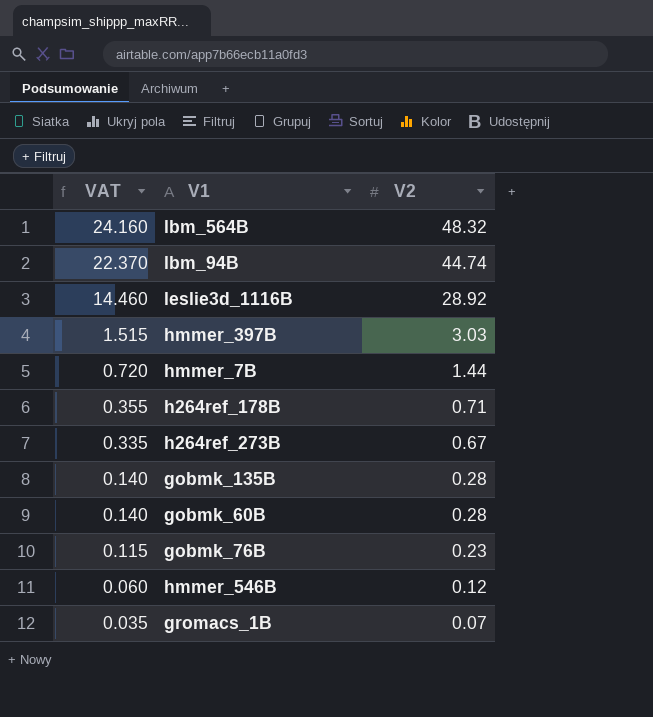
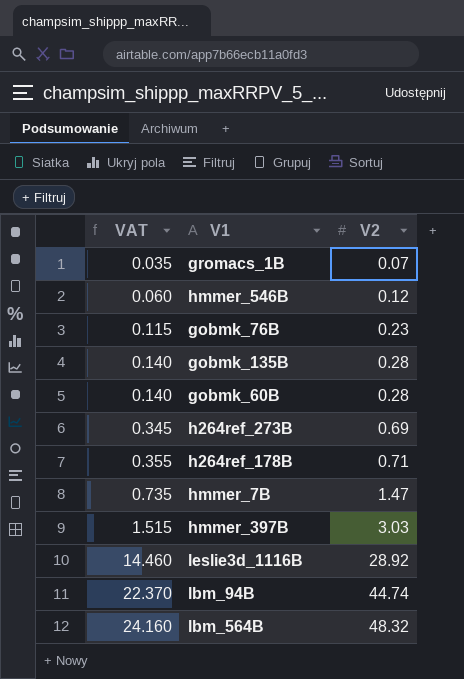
row order: VAT descending -> VAT ascending
h264ref_273B | VAT: 0.335 -> 0.345
h264ref_273B | V2: 0.67 -> 0.69
hmmer_7B | VAT: 0.720 -> 0.735
hmmer_7B | V2: 1.44 -> 1.47

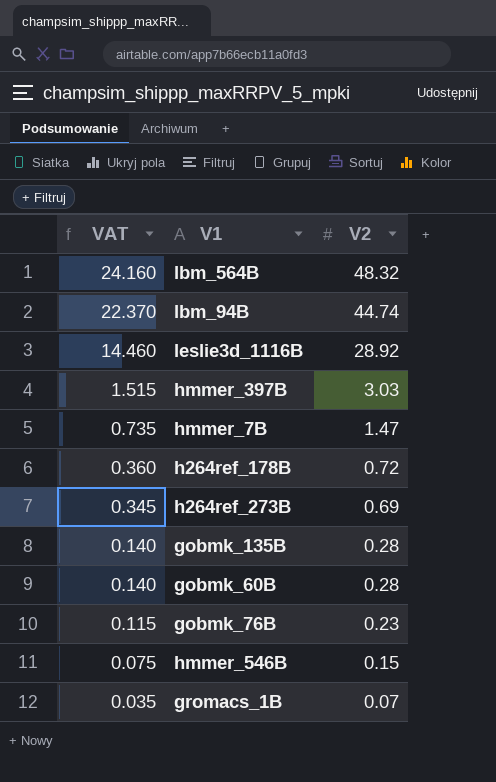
row order: VAT ascending -> VAT descending
h264ref_178B | VAT: 0.355 -> 0.360
h264ref_178B | V2: 0.71 -> 0.72
hmmer_546B | VAT: 0.060 -> 0.075
hmmer_546B | V2: 0.12 -> 0.15

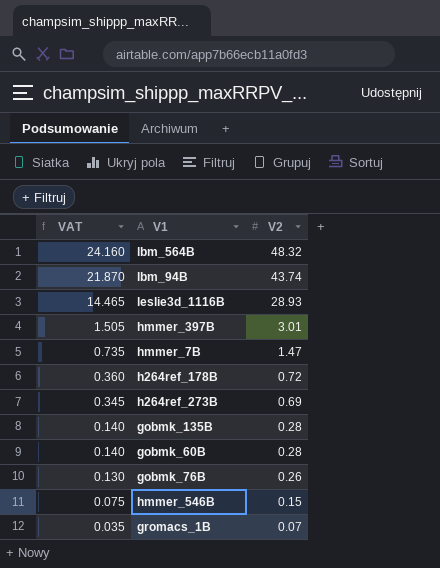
lbm_94B | VAT: 22.370 -> 21.870
lbm_94B | V2: 44.74 -> 43.74
leslie3d_1116B | VAT: 14.460 -> 14.465
leslie3d_1116B | V2: 28.92 -> 28.93
hmmer_397B | VAT: 1.515 -> 1.505
hmmer_397B | V2: 3.03 -> 3.01
gobmk_76B | VAT: 0.115 -> 0.130
gobmk_76B | V2: 0.23 -> 0.26

